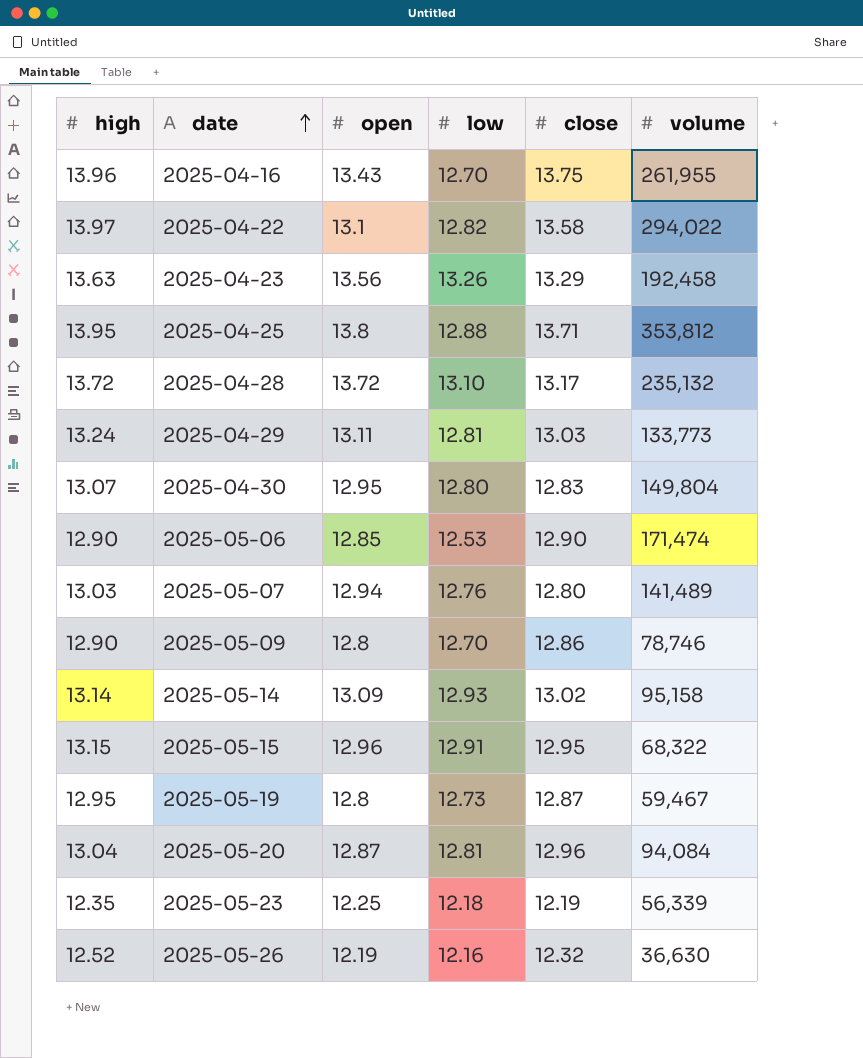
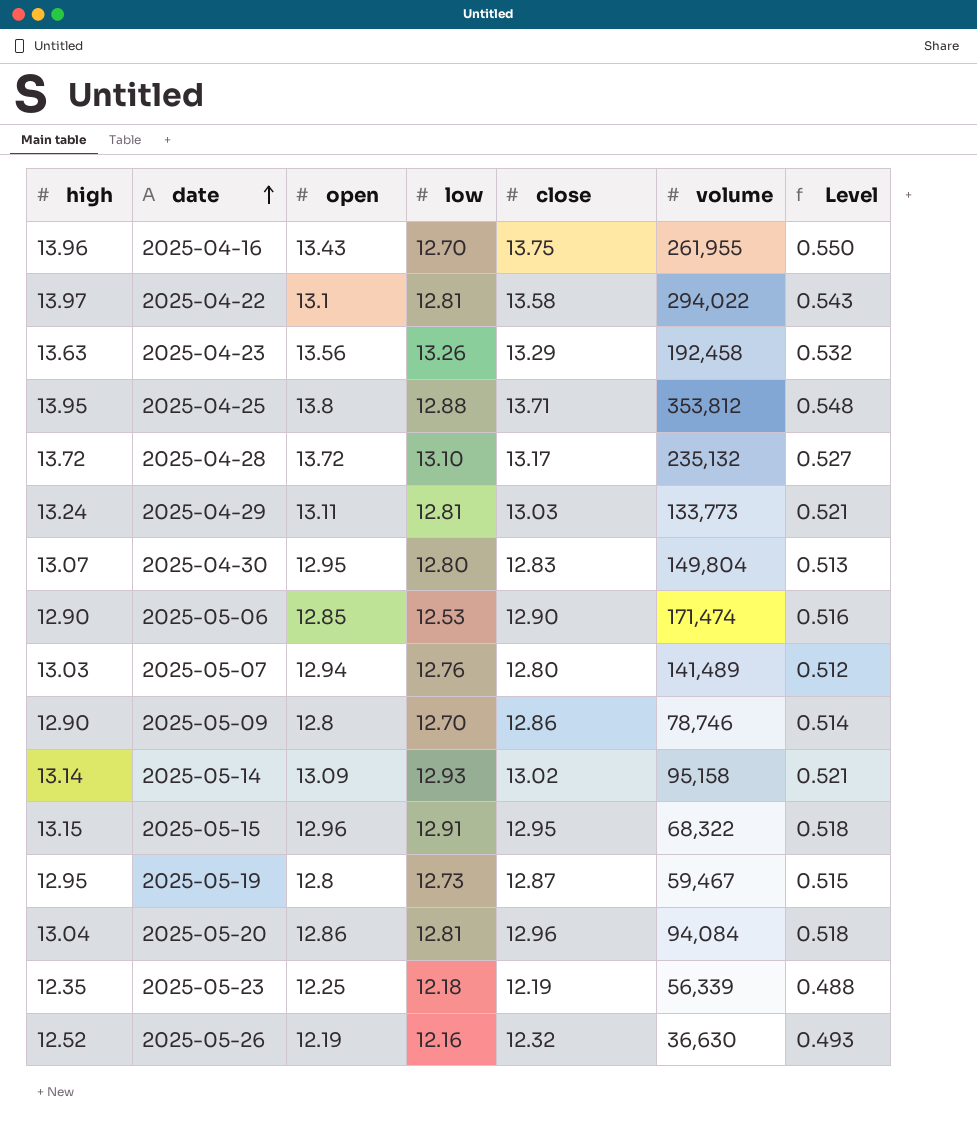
column Level | formula: none -> [close] * 0.04
2025-04-22 | low: 12.82 -> 12.81
2025-05-20 | open: 12.87 -> 12.86

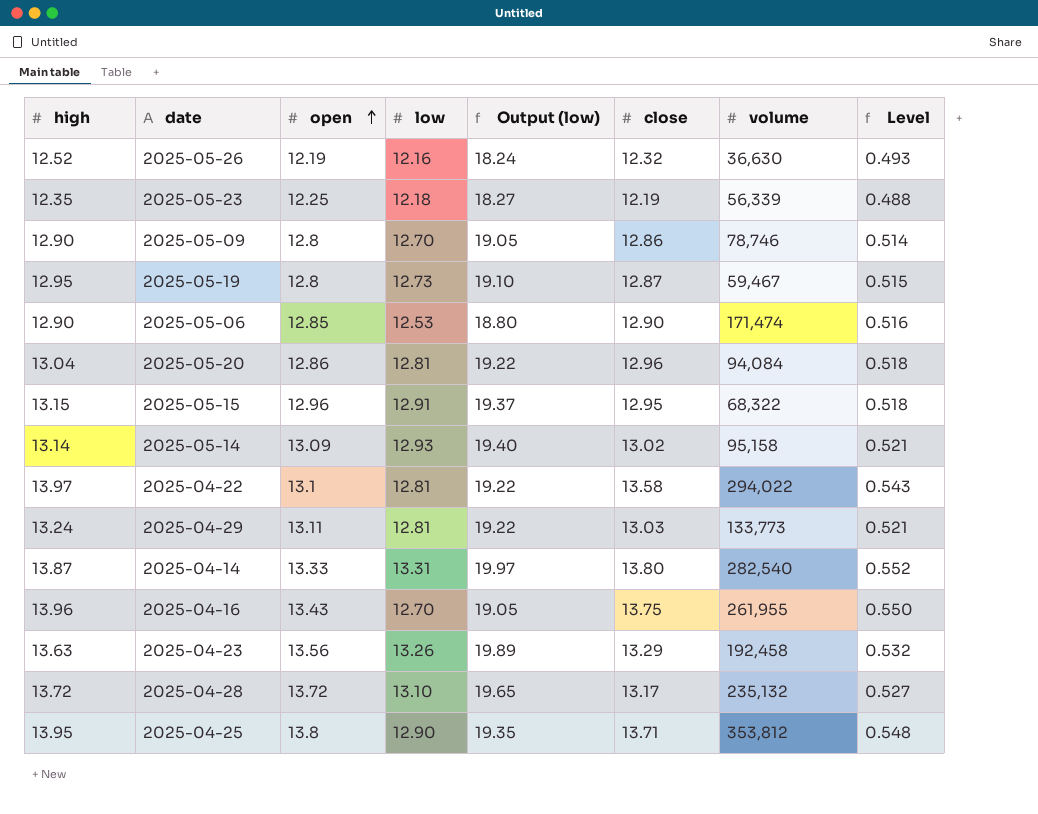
row order: date ascending -> open ascending
column Output (low) | formula: none -> [low] * 1.5
row 2025-04-30: 13.07 | 12.95 | 12.80 | 12.83 | 149,804 | 0.513 -> none
row 2025-05-07: 13.03 | 12.94 | 12.76 | 12.80 | 141,489 | 0.512 -> none
row 2025-04-14: none -> 13.87 | 13.33 | 13.31 | 19.97 | 13.80 | 282,540 | 0.552
2025-04-25 | low: 12.88 -> 12.90

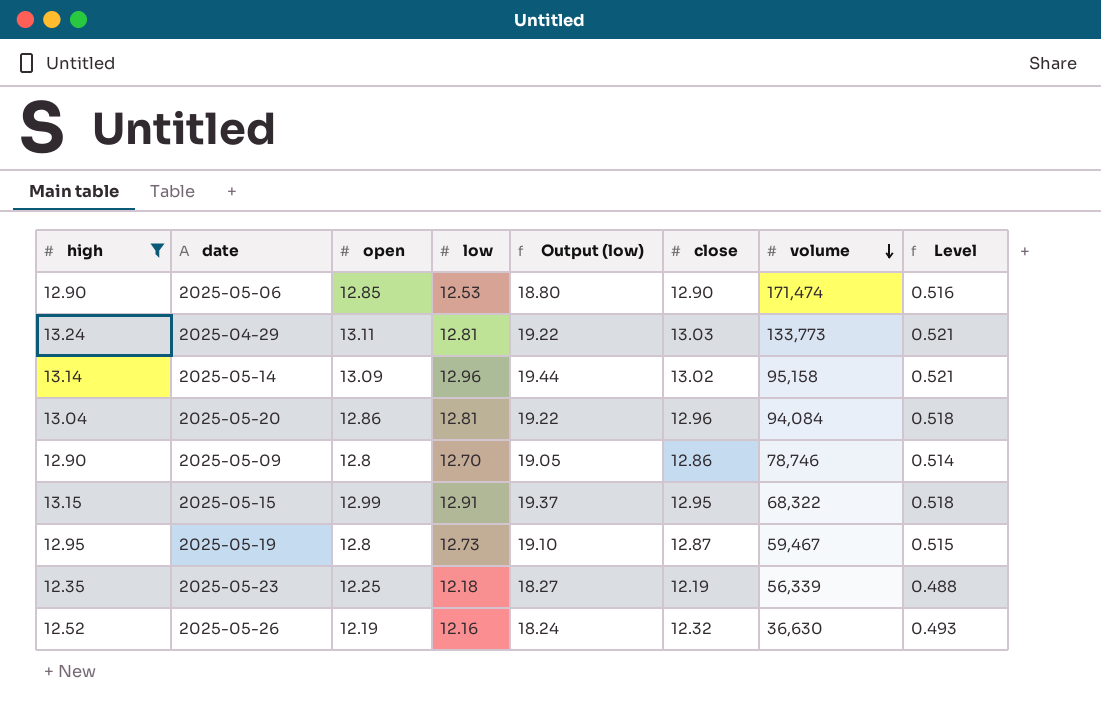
filter: none -> high <= 13.24
row order: open ascending -> volume descending
2025-05-14 | low: 12.93 -> 12.96
2025-05-14 | Output (low): 19.40 -> 19.44
2025-05-15 | open: 12.96 -> 12.99

